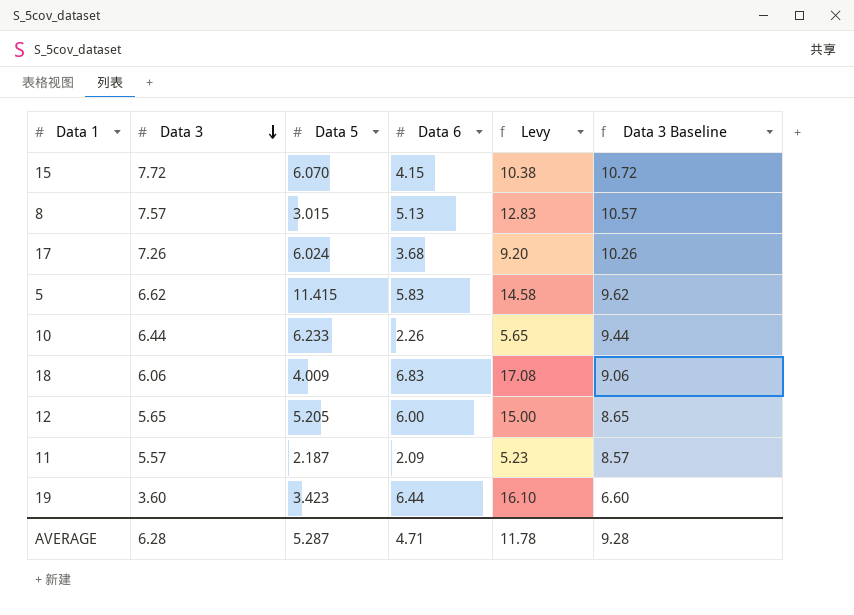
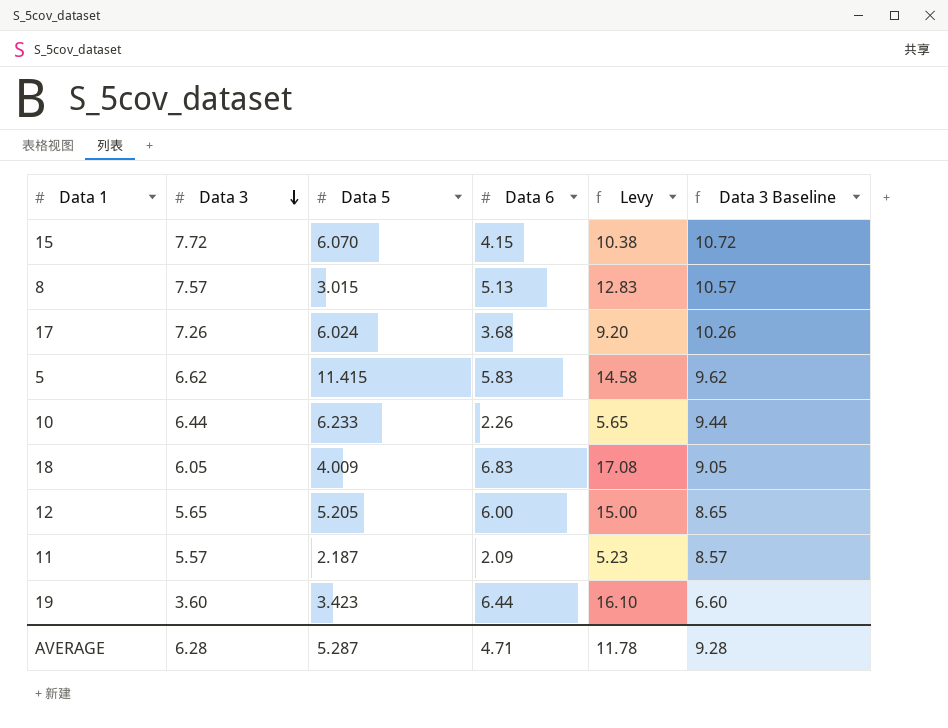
18 | Data 3: 6.06 -> 6.05
18 | Data 3 Baseline: 9.06 -> 9.05

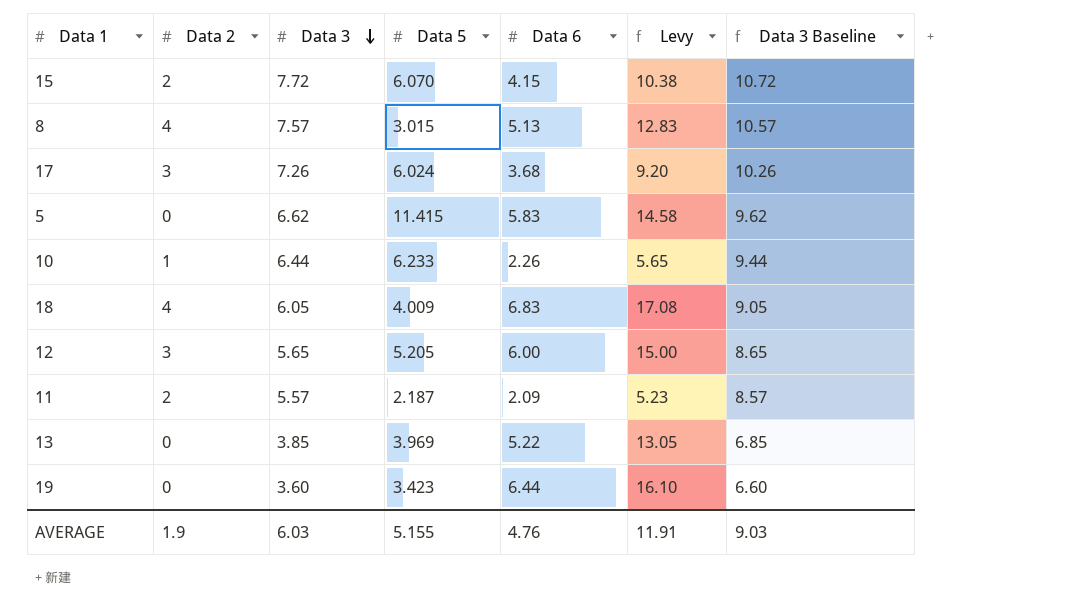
column Data 2 | position: none -> 2
row 13: none -> 0 | 3.85 | 3.969 | 5.22 | 13.05 | 6.85
AVERAGE | Data 3: 6.28 -> 6.03
AVERAGE | Data 5: 5.287 -> 5.155
AVERAGE | Data 6: 4.71 -> 4.76
AVERAGE | Levy: 11.78 -> 11.91
AVERAGE | Data 3 Baseline: 9.28 -> 9.03

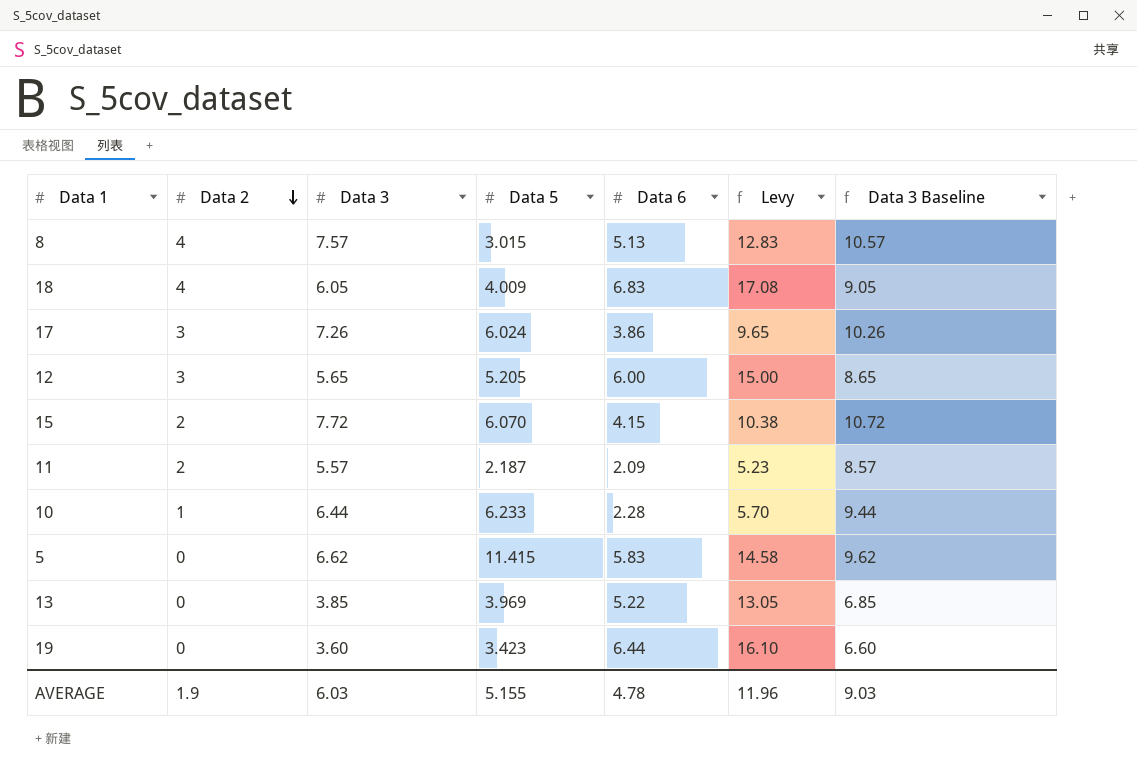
row order: Data 3 descending -> Data 2 descending
17 | Data 6: 3.68 -> 3.86
17 | Levy: 9.20 -> 9.65
10 | Data 6: 2.26 -> 2.28
10 | Levy: 5.65 -> 5.70
AVERAGE | Data 6: 4.76 -> 4.78
AVERAGE | Levy: 11.91 -> 11.96

